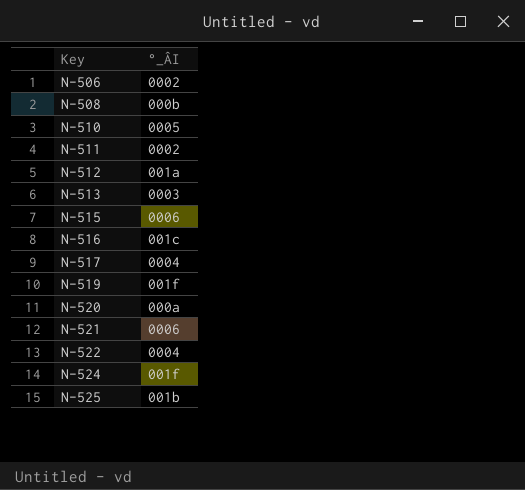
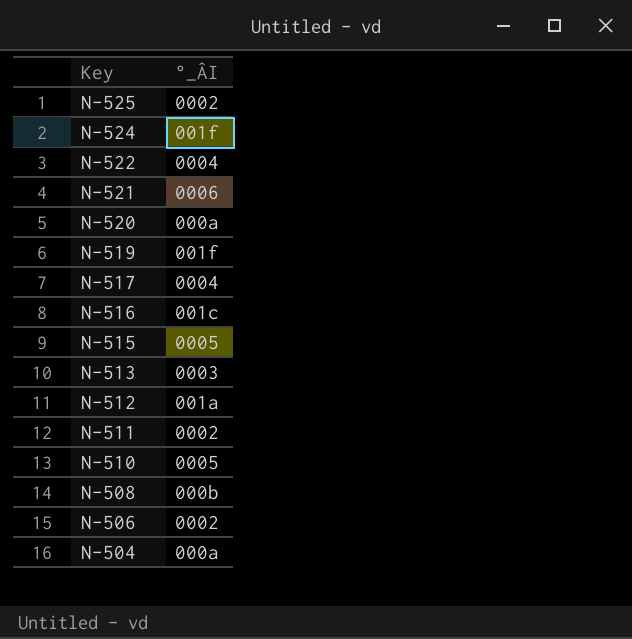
row order: Key ascending -> Key descending
N-525 | °_ÂI: 001b -> 0002
N-515 | °_ÂI: 0006 -> 0005
row N-504: none -> 000a

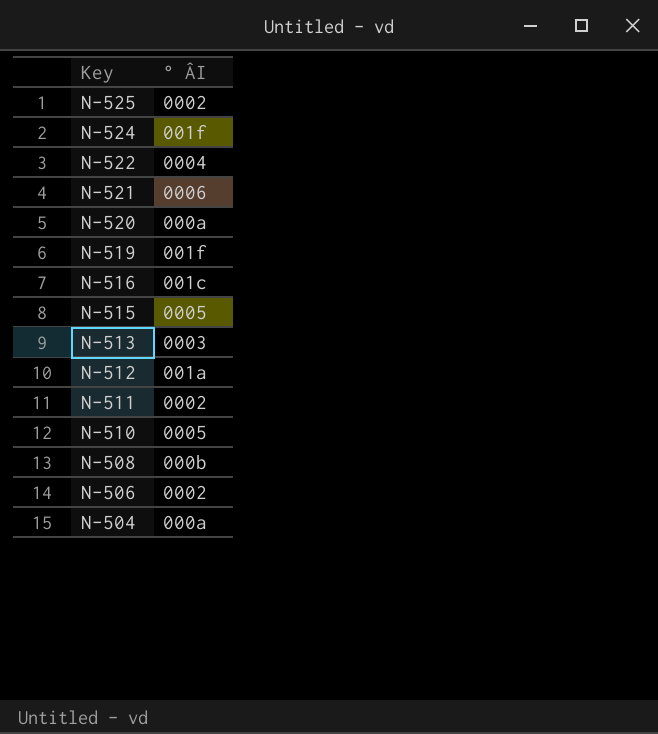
column name: °_ÂI -> ° ÂI
row N-517: 0004 -> none

